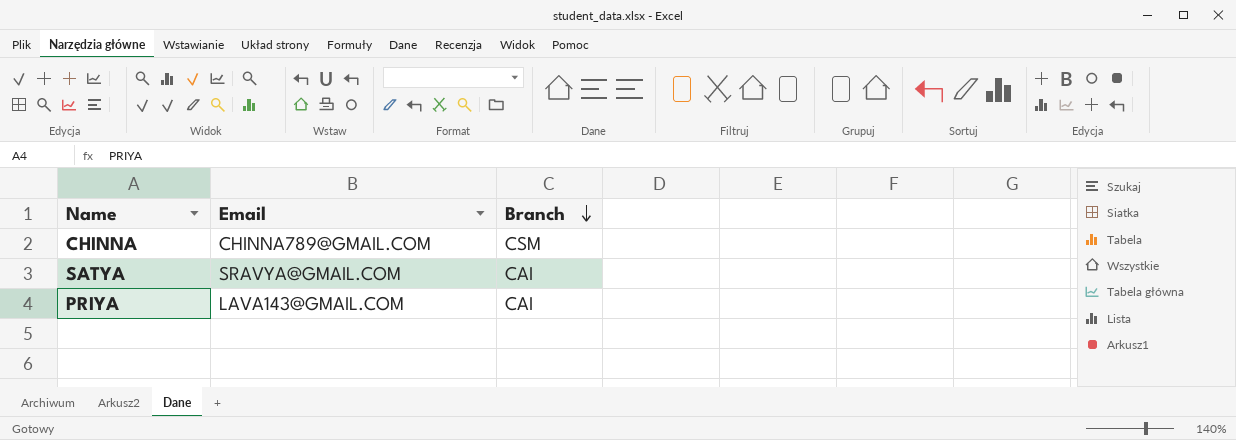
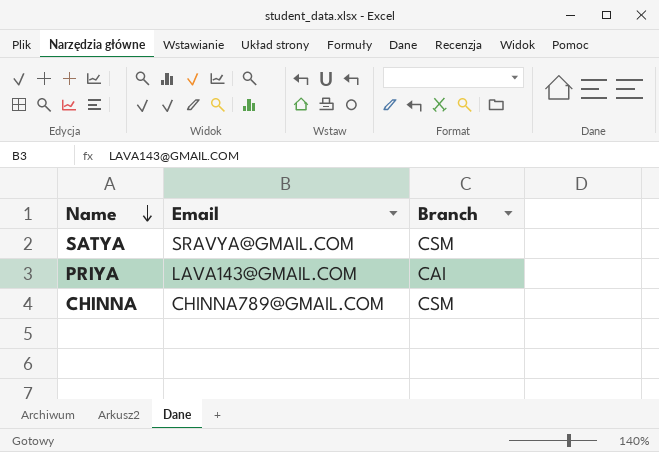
row order: Branch descending -> Name descending
SATYA | Branch: CAI -> CSM

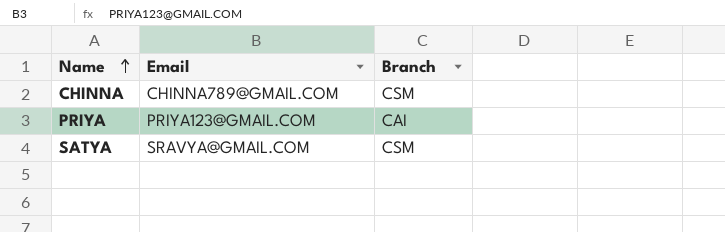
row order: Name descending -> Name ascending
PRIYA | Email: LAVA143@GMAIL.COM -> PRIYA123@GMAIL.COM

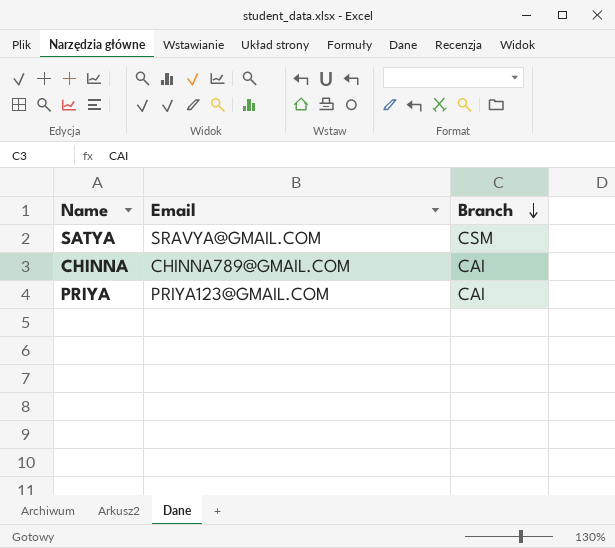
row order: Name ascending -> Branch descending
CHINNA | Branch: CSM -> CAI

